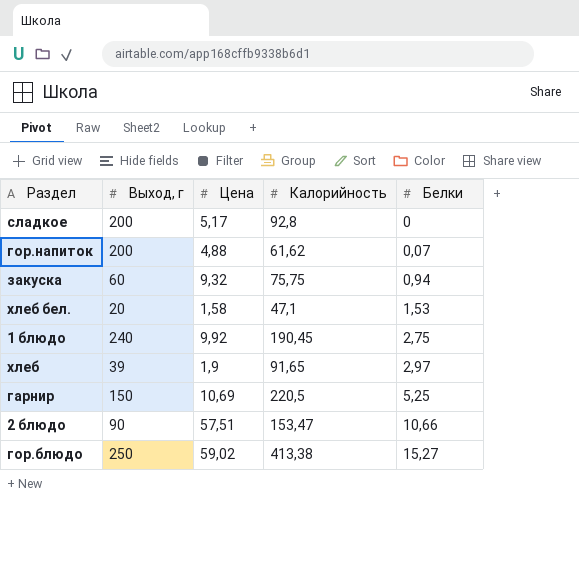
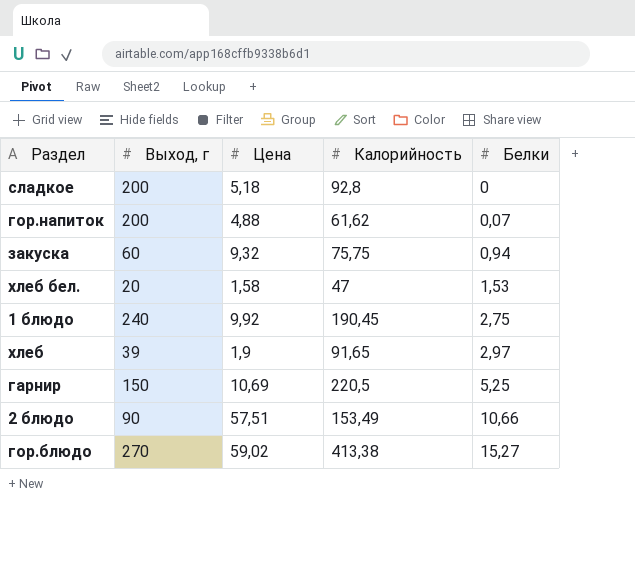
сладкое | Цена: 5,17 -> 5,18
хлеб бел. | Калорийность: 47,1 -> 47
2 блюдо | Калорийность: 153,47 -> 153,49
гор.блюдо | Выход, г: 250 -> 270

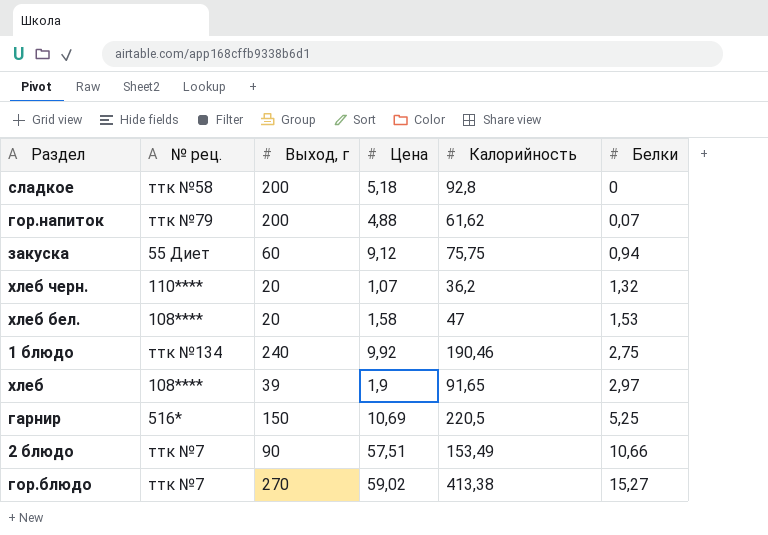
column № рец. | position: none -> 2
закуска | Цена: 9,32 -> 9,12
row хлеб черн.: none -> 110**** | 20 | 1,07 | 36,2 | 1,32
1 блюдо | Калорийность: 190,45 -> 190,46

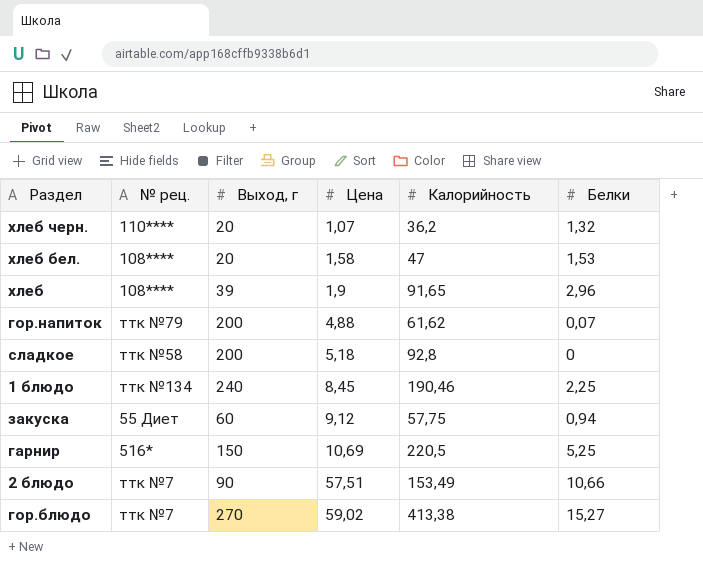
row order: Белки ascending -> Цена ascending
хлеб | Белки: 2,97 -> 2,96
1 блюдо | Цена: 9,92 -> 8,45
1 блюдо | Белки: 2,75 -> 2,25
закуска | Калорийность: 75,75 -> 57,75

